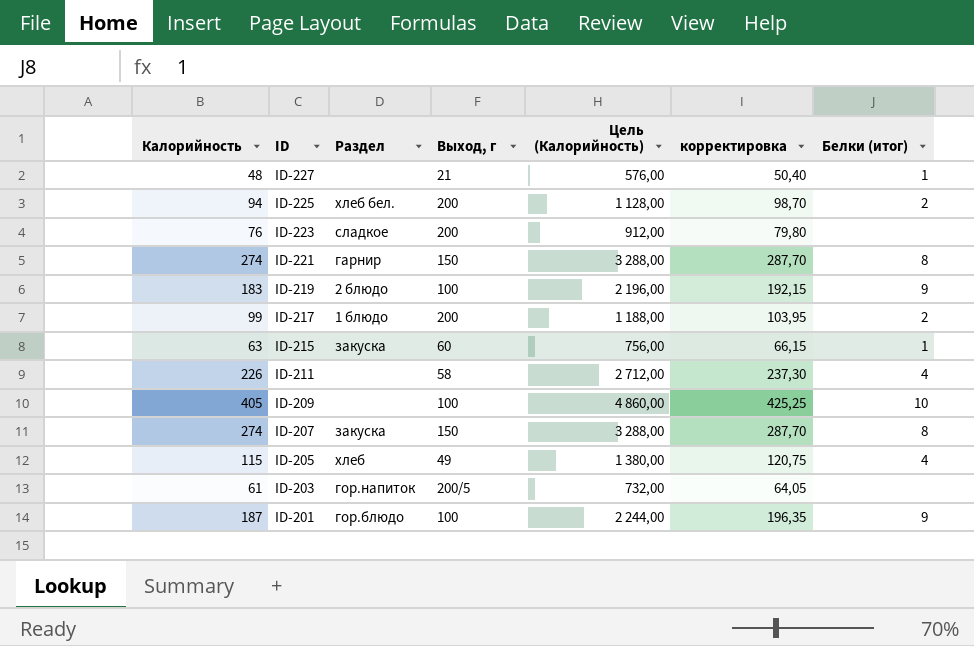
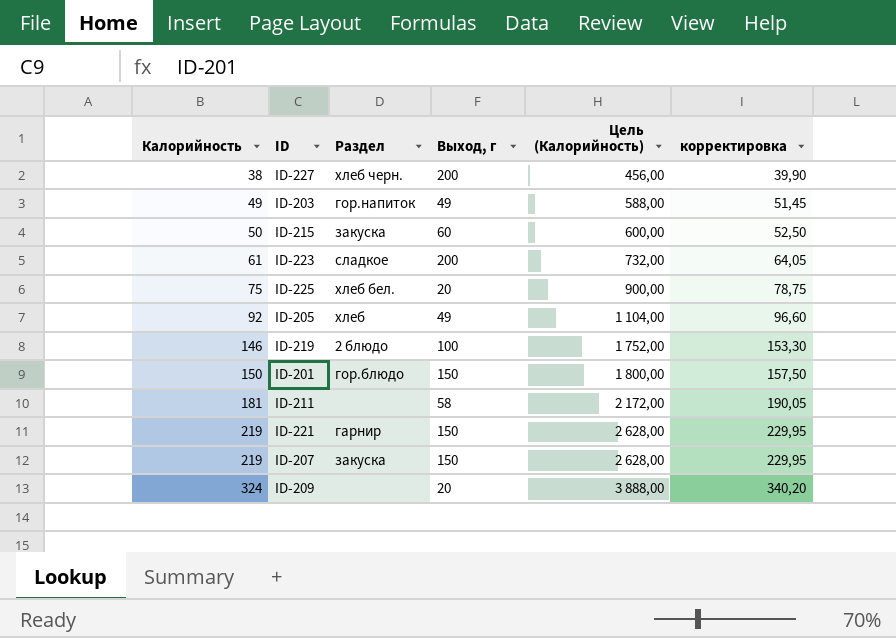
row order: ID descending -> Калорийность ascending
column Белки (итог) | position: 7 -> none
row ID-217: 99 | 1 блюдо | 200 | 1 188,00 | 103,95 | 2 -> none
ID-227 | Калорийность: 48 -> 38
ID-227 | Раздел: none -> хлеб черн.
ID-227 | Выход, г: 21 -> 200
ID-227 | Цель (Калорийность): 576,00 -> 456,00
ID-227 | корректировка: 50,40 -> 39,90
ID-203 | Калорийность: 61 -> 49
ID-203 | Выход, г: 200/5 -> 49
ID-203 | Цель (Калорийность): 732,00 -> 588,00
ID-203 | корректировка: 64,05 -> 51,45
ID-215 | Калорийность: 63 -> 50
ID-215 | Цель (Калорийность): 756,00 -> 600,00
ID-215 | корректировка: 66,15 -> 52,50
ID-223 | Калорийность: 76 -> 61
ID-223 | Цель (Калорийность): 912,00 -> 732,00
ID-223 | корректировка: 79,80 -> 64,05
ID-225 | Калорийность: 94 -> 75
ID-225 | Выход, г: 200 -> 20
ID-225 | Цель (Калорийность): 1 128,00 -> 900,00
ID-225 | корректировка: 98,70 -> 78,75
ID-205 | Калорийность: 115 -> 92
ID-205 | Цель (Калорийность): 1 380,00 -> 1 104,00
ID-205 | корректировка: 120,75 -> 96,60
ID-219 | Калорийность: 183 -> 146
ID-219 | Цель (Калорийность): 2 196,00 -> 1 752,00
ID-219 | корректировка: 192,15 -> 153,30
ID-201 | Калорийность: 187 -> 150
ID-201 | Выход, г: 100 -> 150
ID-201 | Цель (Калорийность): 2 244,00 -> 1 800,00
ID-201 | корректировка: 196,35 -> 157,50
ID-211 | Калорийность: 226 -> 181
ID-211 | Цель (Калорийность): 2 712,00 -> 2 172,00
ID-211 | корректировка: 237,30 -> 190,05
ID-221 | Калорийность: 274 -> 219
ID-221 | Цель (Калорийность): 3 288,00 -> 2 628,00
ID-221 | корректировка: 287,70 -> 229,95
ID-207 | Калорийность: 274 -> 219
ID-207 | Цель (Калорийность): 3 288,00 -> 2 628,00
ID-207 | корректировка: 287,70 -> 229,95
ID-209 | Калорийность: 405 -> 324
ID-209 | Выход, г: 100 -> 20
ID-209 | Цель (Калорийность): 4 860,00 -> 3 888,00
ID-209 | корректировка: 425,25 -> 340,20

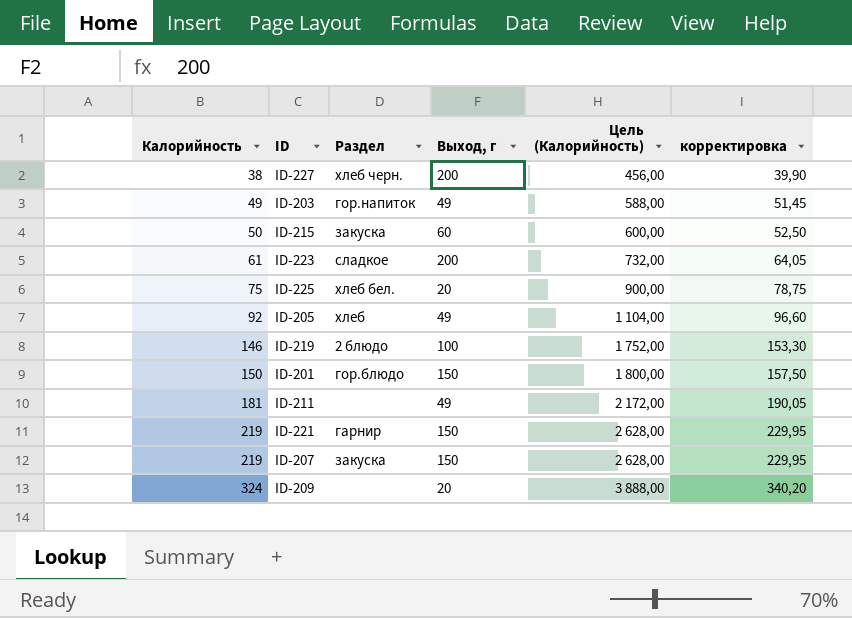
ID-211 | Выход, г: 58 -> 49

